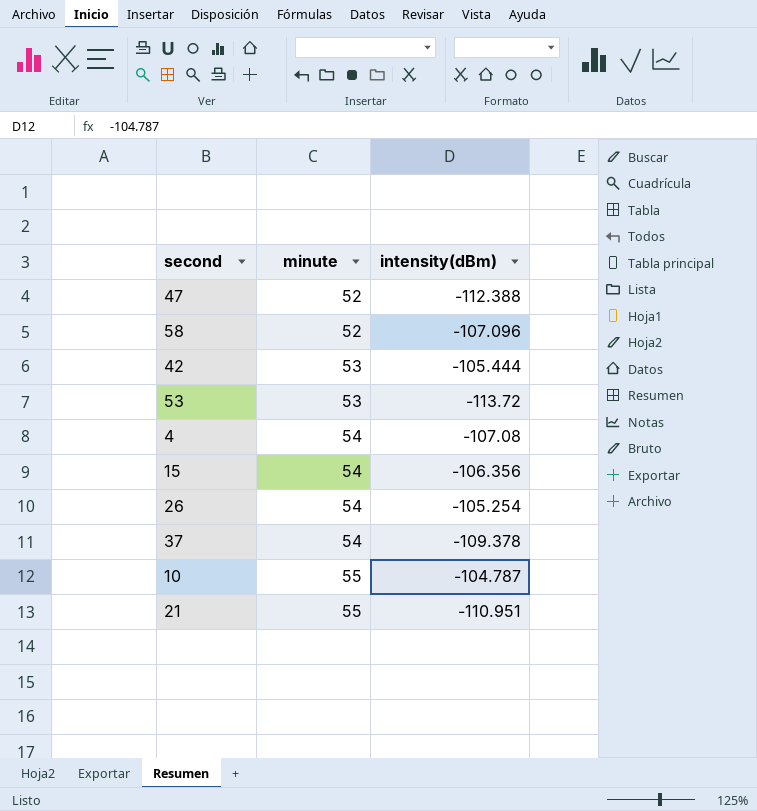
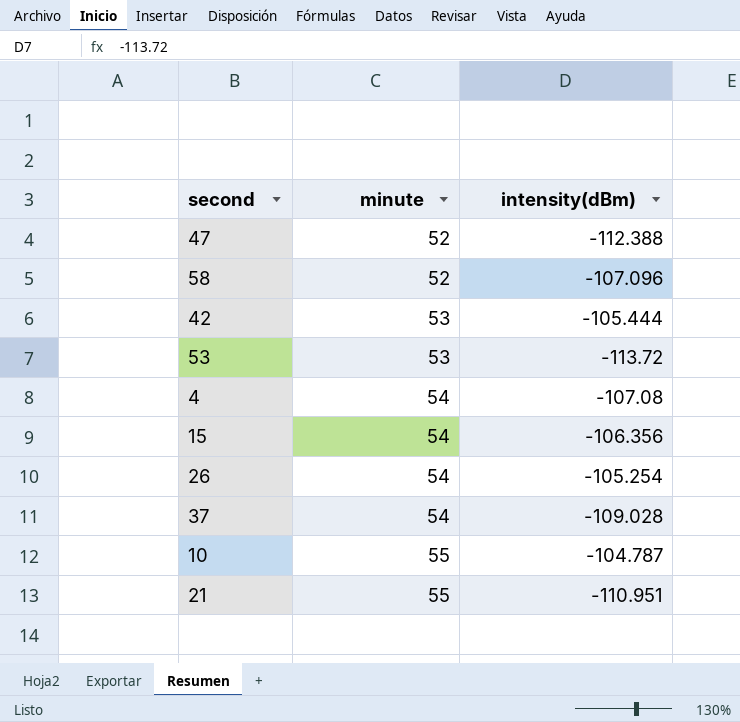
37 | intensity(dBm): -109.378 -> -109.028

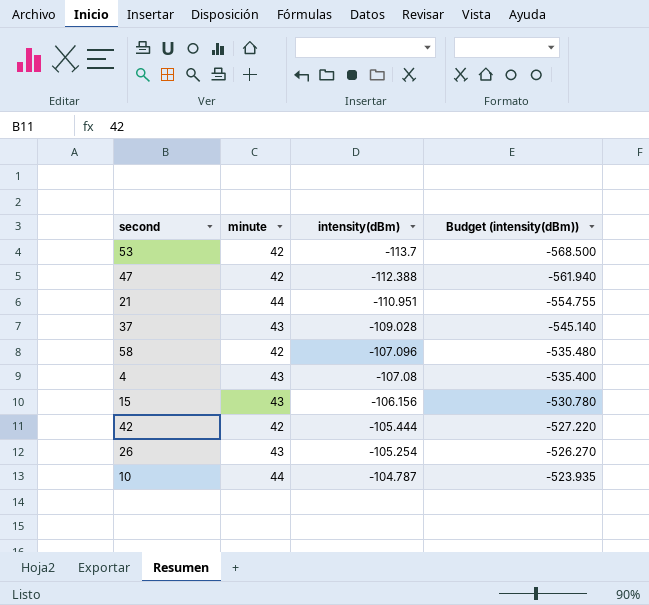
row order: minute ascending -> intensity(dBm) ascending
column Budget (intensity(dBm)) | formula: none -> [intensity(dBm)] * 5
53 | minute: 53 -> 42
53 | intensity(dBm): -113.72 -> -113.7
47 | minute: 52 -> 42
21 | minute: 55 -> 44
37 | minute: 54 -> 43
58 | minute: 52 -> 42
4 | minute: 54 -> 43
15 | minute: 54 -> 43
15 | intensity(dBm): -106.356 -> -106.156
42 | minute: 53 -> 42
26 | minute: 54 -> 43
10 | minute: 55 -> 44

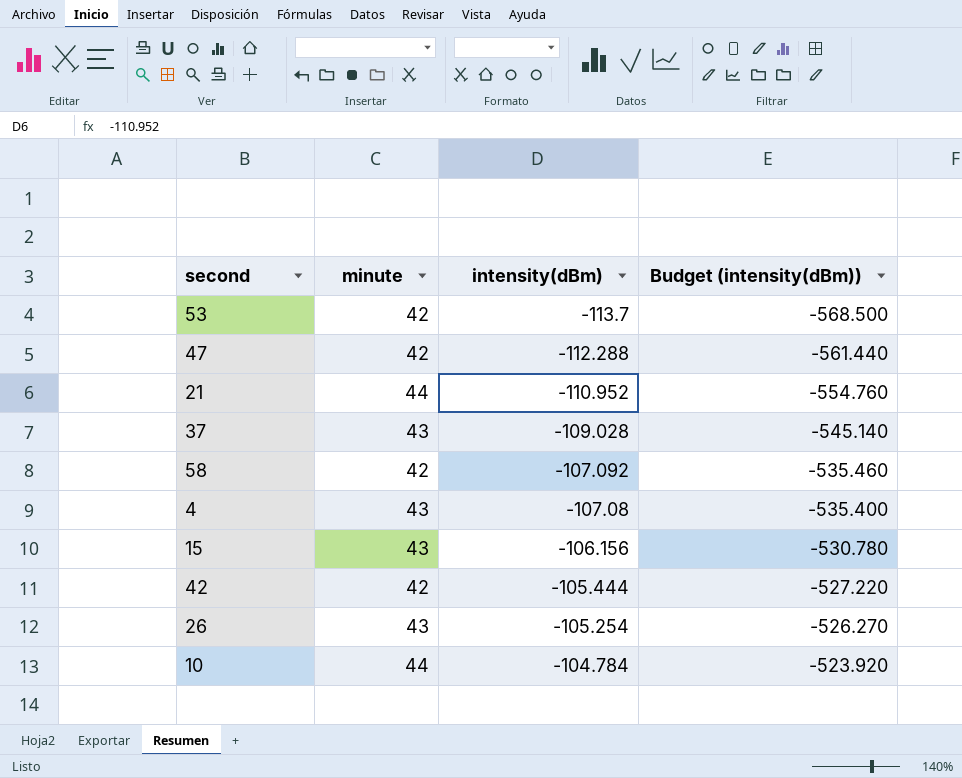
47 | intensity(dBm): -112.388 -> -112.288
47 | Budget (intensity(dBm)): -561.940 -> -561.440
21 | intensity(dBm): -110.951 -> -110.952
21 | Budget (intensity(dBm)): -554.755 -> -554.760
58 | intensity(dBm): -107.096 -> -107.092
58 | Budget (intensity(dBm)): -535.480 -> -535.460
10 | intensity(dBm): -104.787 -> -104.784
10 | Budget (intensity(dBm)): -523.935 -> -523.920

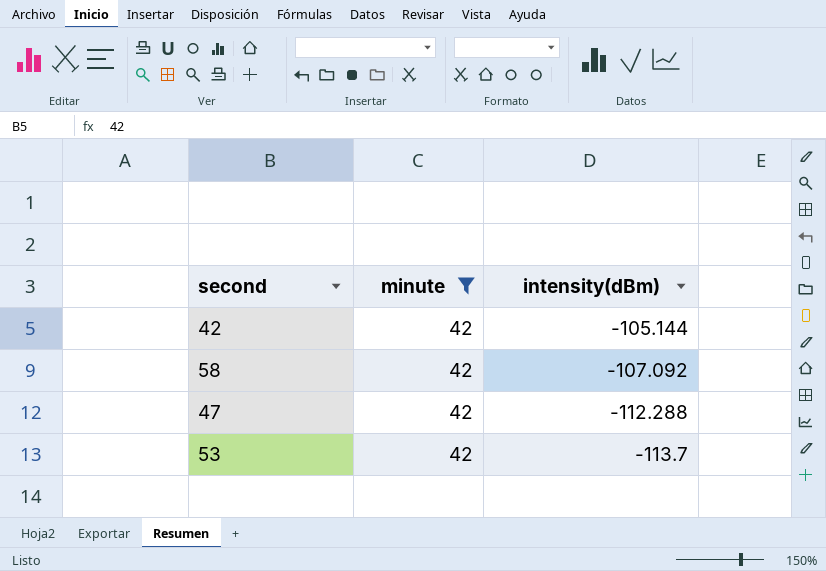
filter: none -> minute = 42
row order: intensity(dBm) ascending -> intensity(dBm) descending
column Budget (intensity(dBm)) | formula: [intensity(dBm)] * 5 -> none
42 | intensity(dBm): -105.444 -> -105.144

